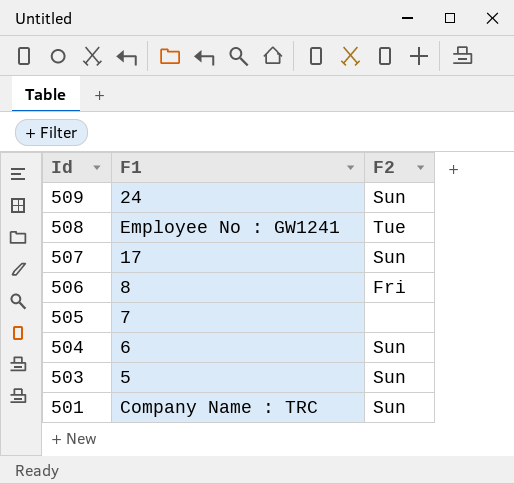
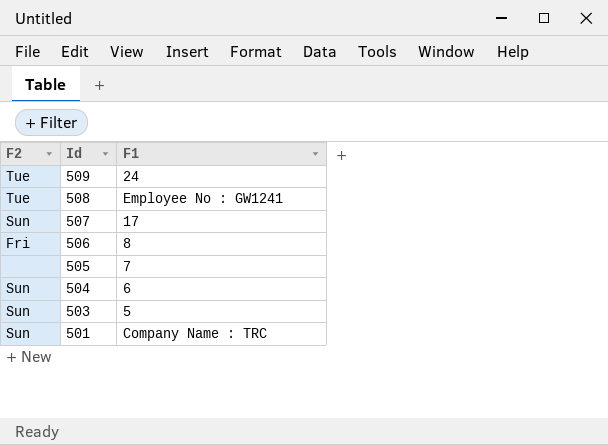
column F2 | position: 3 -> 1
509 | F2: Sun -> Tue

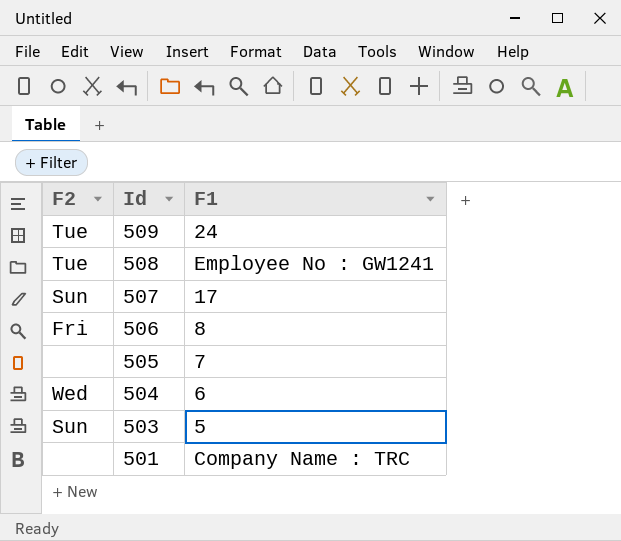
504 | F2: Sun -> Wed
501 | F2: Sun -> none

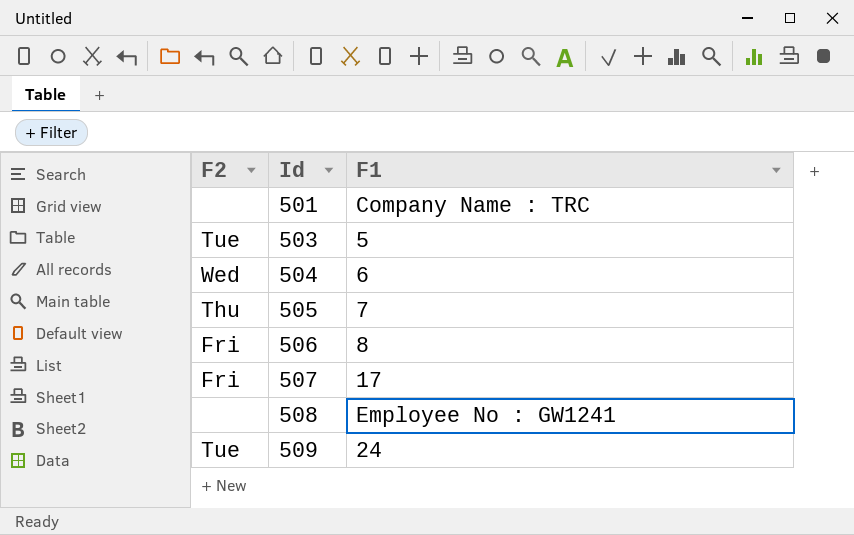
row order: Id descending -> Id ascending
503 | F2: Sun -> Tue
505 | F2: none -> Thu
507 | F2: Sun -> Fri
508 | F2: Tue -> none

